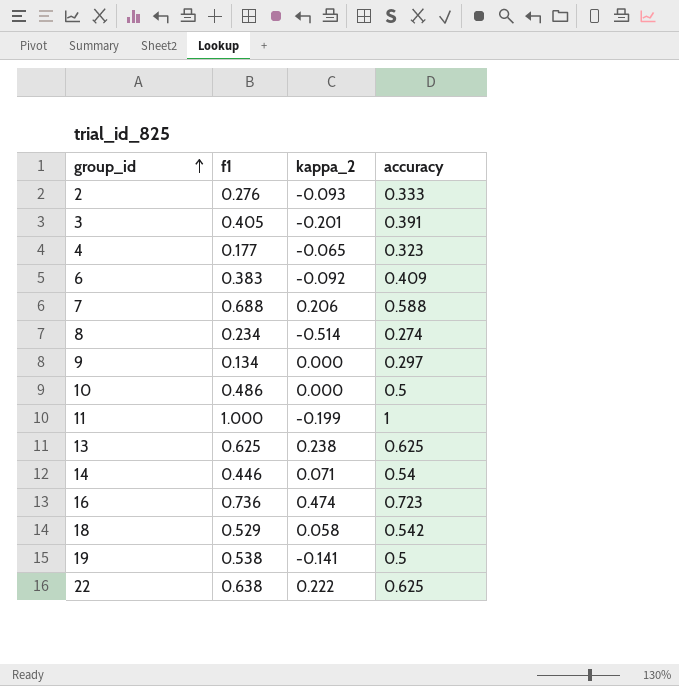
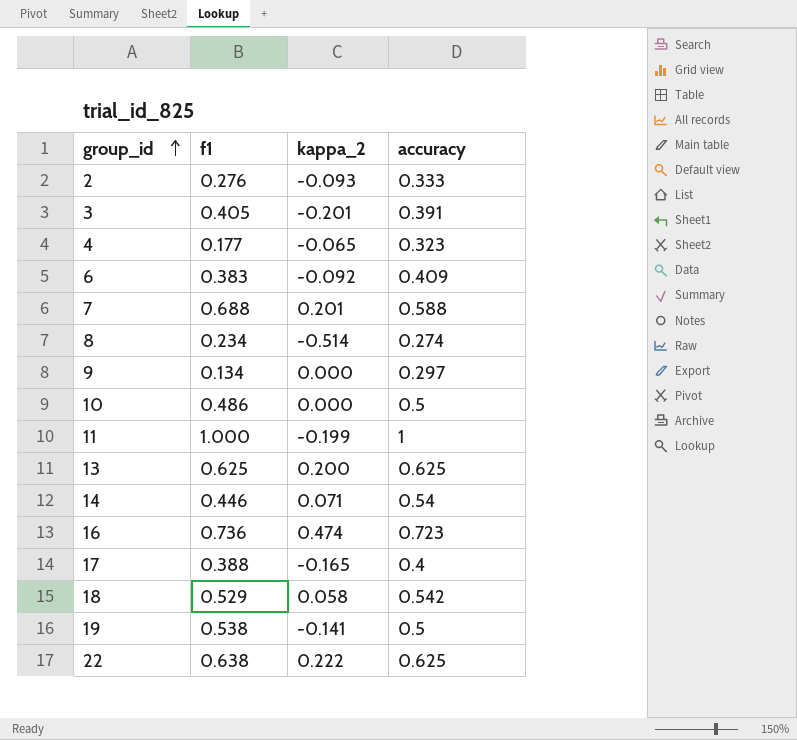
7 | kappa_2: 0.206 -> 0.201
13 | kappa_2: 0.238 -> 0.200
row 17: none -> 0.388 | -0.165 | 0.4

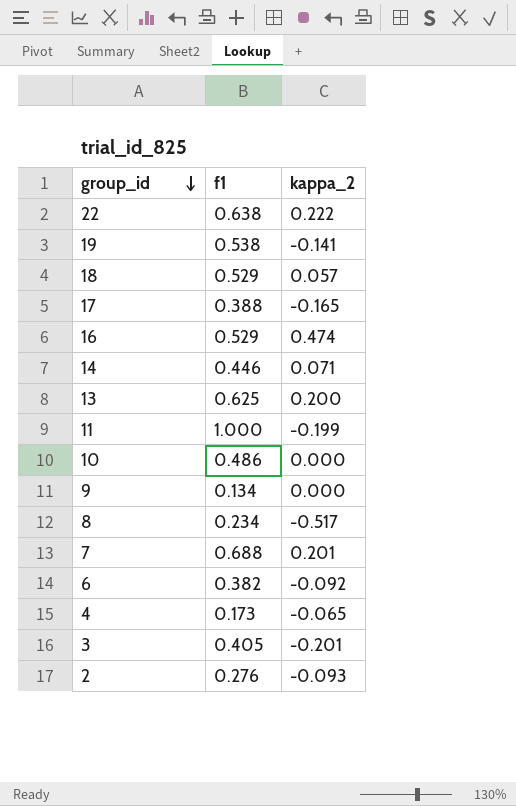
row order: group_id ascending -> group_id descending
column accuracy | position: 4 -> none
18 | kappa_2: 0.058 -> 0.057
16 | f1: 0.736 -> 0.529
8 | kappa_2: -0.514 -> -0.517
6 | f1: 0.383 -> 0.382
4 | f1: 0.177 -> 0.173

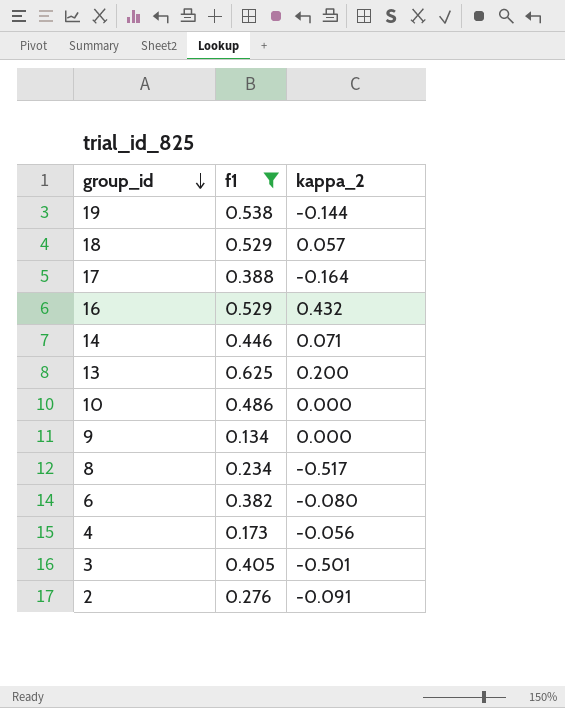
filter: none -> f1 <= 0.625
19 | kappa_2: -0.141 -> -0.144
17 | kappa_2: -0.165 -> -0.164
16 | kappa_2: 0.474 -> 0.432
6 | kappa_2: -0.092 -> -0.080
4 | kappa_2: -0.065 -> -0.056
3 | kappa_2: -0.201 -> -0.501
2 | kappa_2: -0.093 -> -0.091

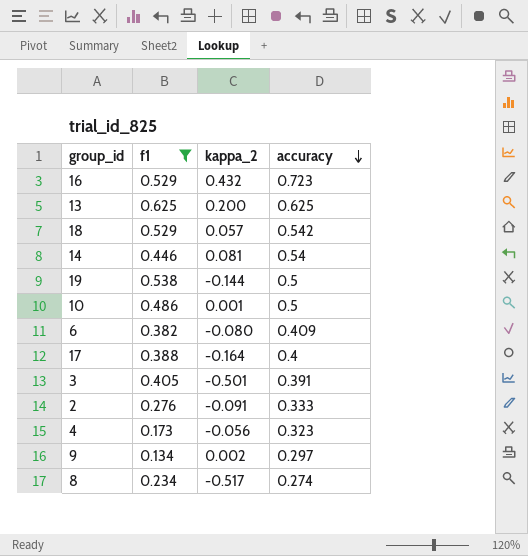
row order: group_id descending -> accuracy descending
column accuracy | position: none -> 4
14 | kappa_2: 0.071 -> 0.081
10 | kappa_2: 0.000 -> 0.001
9 | kappa_2: 0.000 -> 0.002

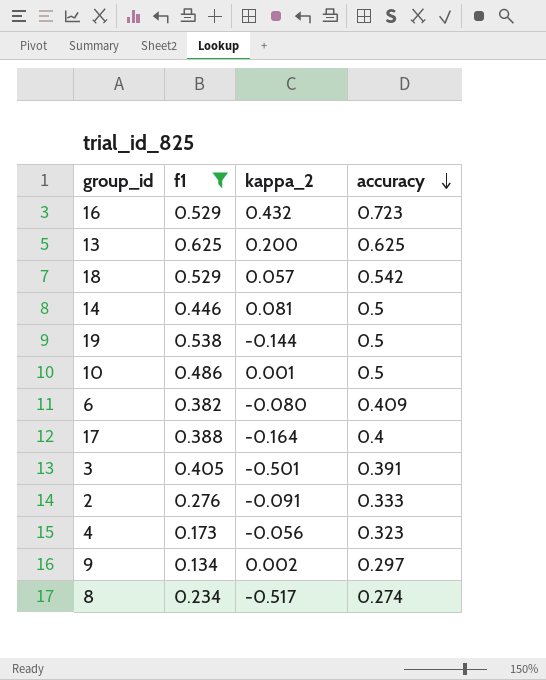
14 | accuracy: 0.54 -> 0.5

